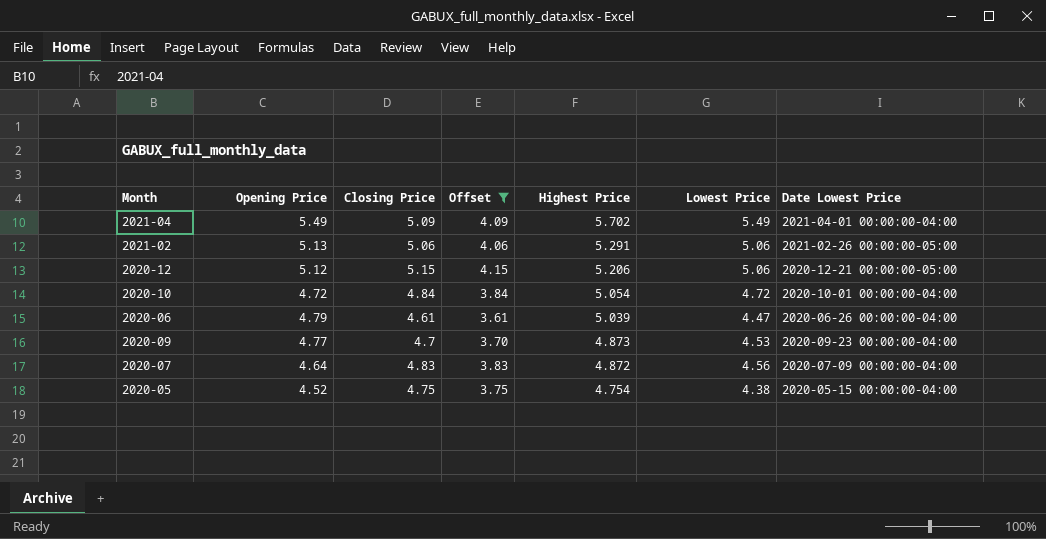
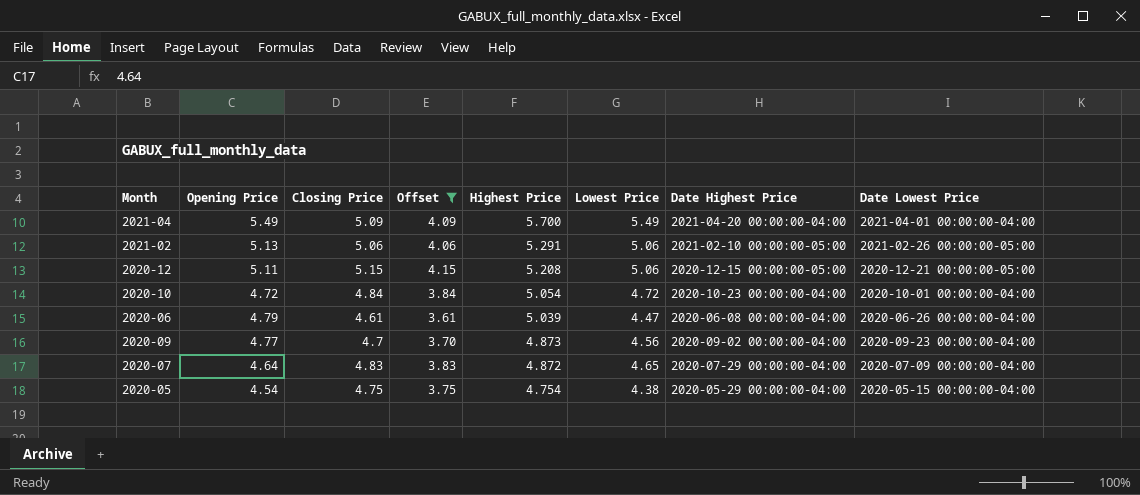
column Date Highest Price | position: none -> 7
2021-04 | Highest Price: 5.702 -> 5.700
2020-12 | Opening Price: 5.12 -> 5.11
2020-12 | Highest Price: 5.206 -> 5.208
2020-09 | Lowest Price: 4.53 -> 4.56
2020-07 | Lowest Price: 4.56 -> 4.65
2020-05 | Opening Price: 4.52 -> 4.54

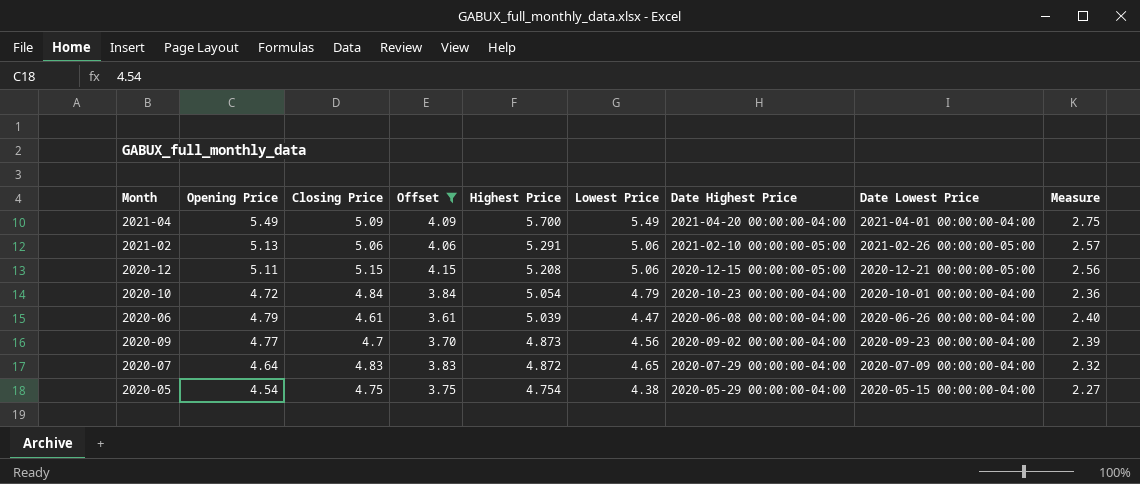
column Measure | formula: none -> [Opening Price] * 0.5
2020-10 | Lowest Price: 4.72 -> 4.79

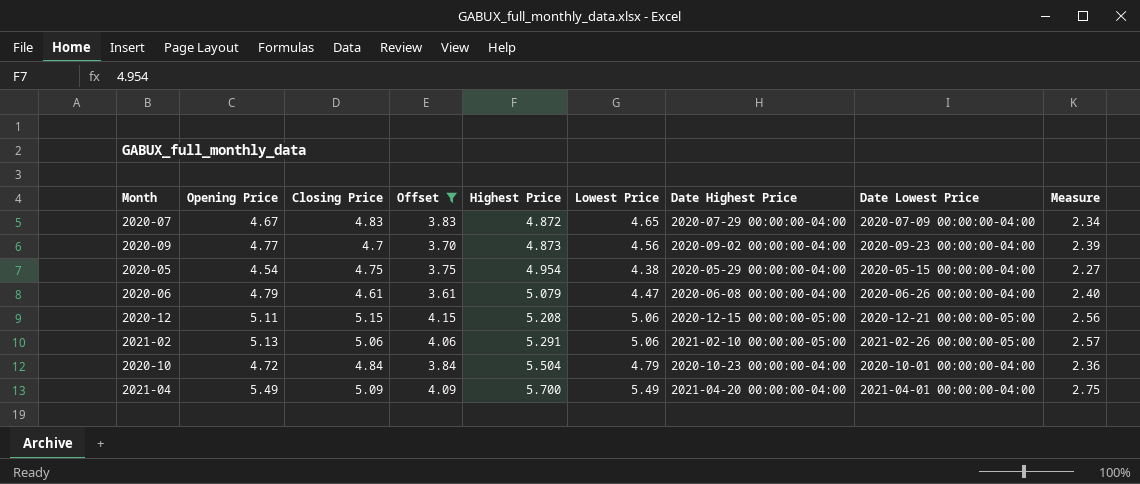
row order: Highest Price descending -> Highest Price ascending
2020-07 | Opening Price: 4.64 -> 4.67
2020-07 | Measure: 2.32 -> 2.34
2020-05 | Highest Price: 4.754 -> 4.954
2020-06 | Highest Price: 5.039 -> 5.079
2020-10 | Highest Price: 5.054 -> 5.504

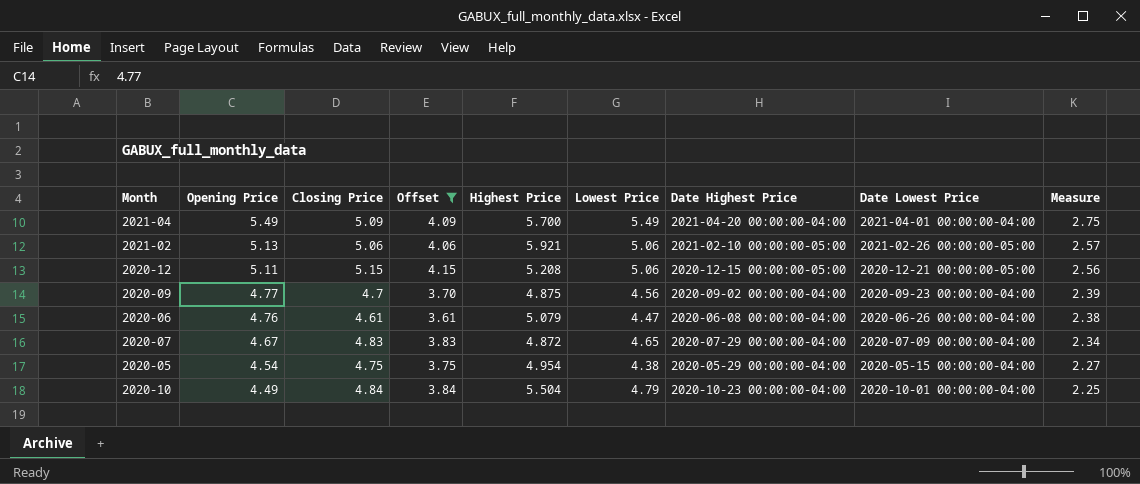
row order: Highest Price ascending -> Opening Price descending
2021-02 | Highest Price: 5.291 -> 5.921
2020-09 | Highest Price: 4.873 -> 4.875
2020-06 | Opening Price: 4.79 -> 4.76
2020-06 | Measure: 2.40 -> 2.38
2020-10 | Opening Price: 4.72 -> 4.49
2020-10 | Measure: 2.36 -> 2.25

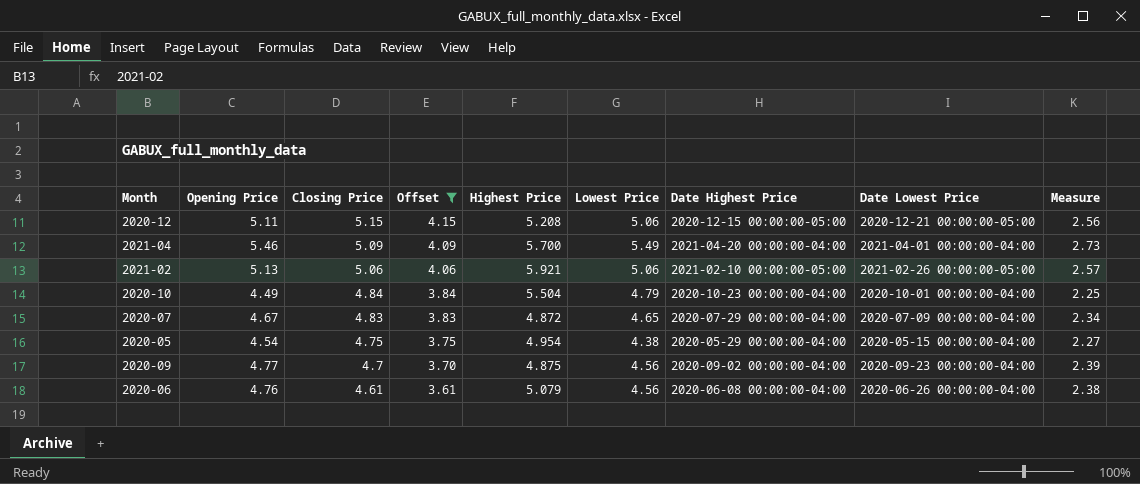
row order: Opening Price descending -> Closing Price descending
2021-04 | Opening Price: 5.49 -> 5.46
2021-04 | Measure: 2.75 -> 2.73
2020-06 | Lowest Price: 4.47 -> 4.56

